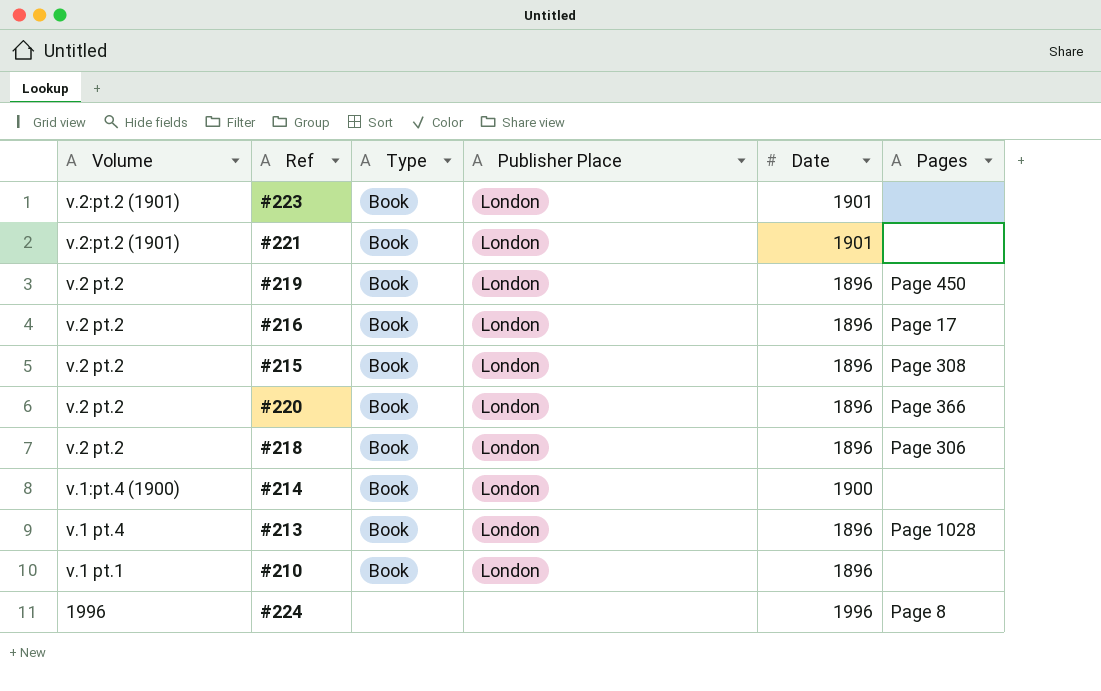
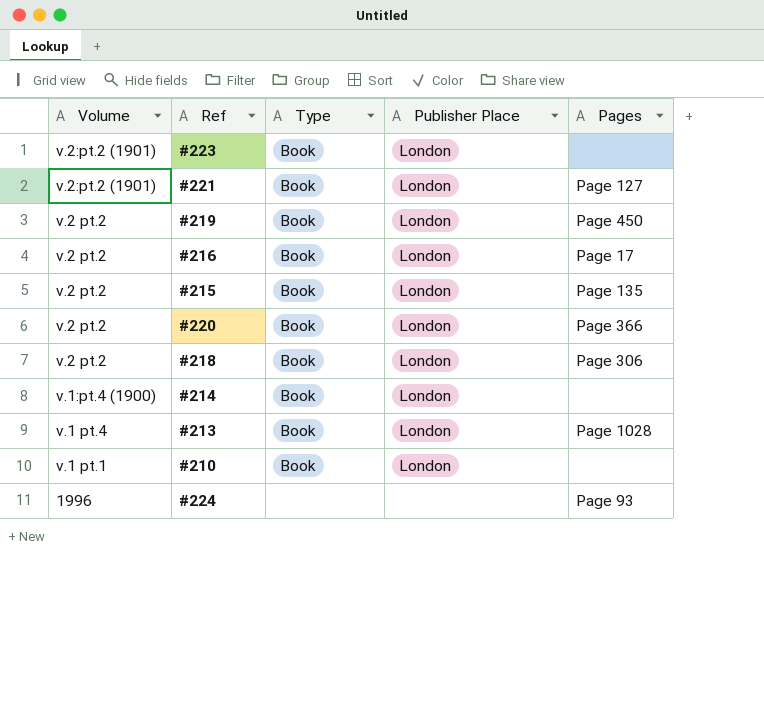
column Date | position: 5 -> none
#221 | Pages: none -> Page 127
#215 | Pages: Page 308 -> Page 135
#224 | Pages: Page 8 -> Page 93

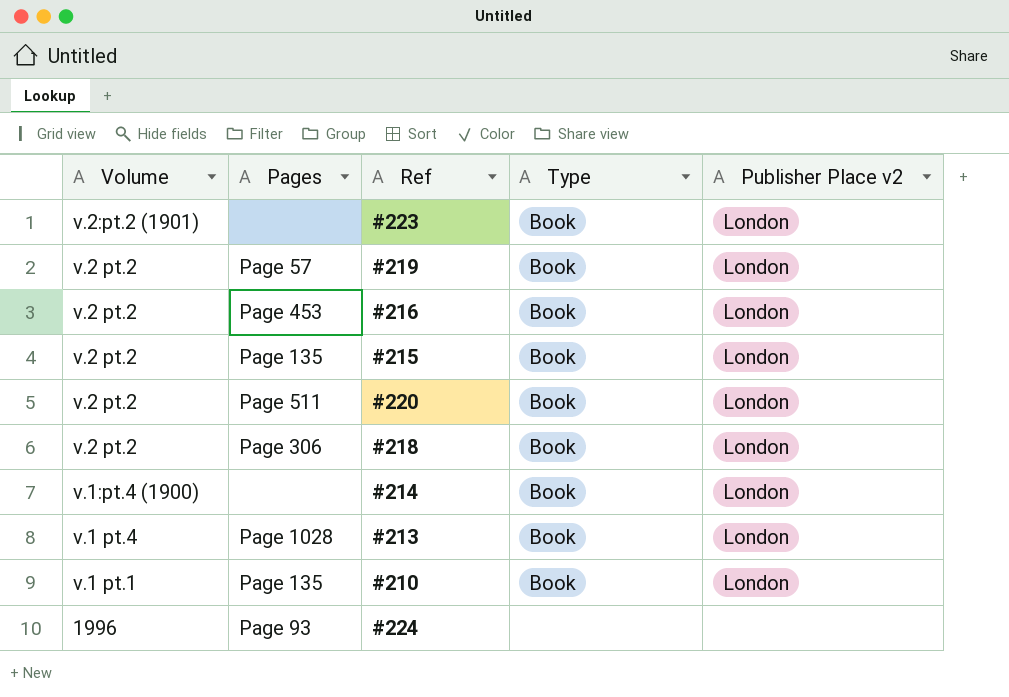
column Pages | position: 5 -> 2
column name: Publisher Place -> Publisher Place v2
row #221: v.2:pt.2 (1901) | Book | London | Page 127 -> none
#219 | Pages: Page 450 -> Page 57
#216 | Pages: Page 17 -> Page 453
#220 | Pages: Page 366 -> Page 511
#210 | Pages: none -> Page 135

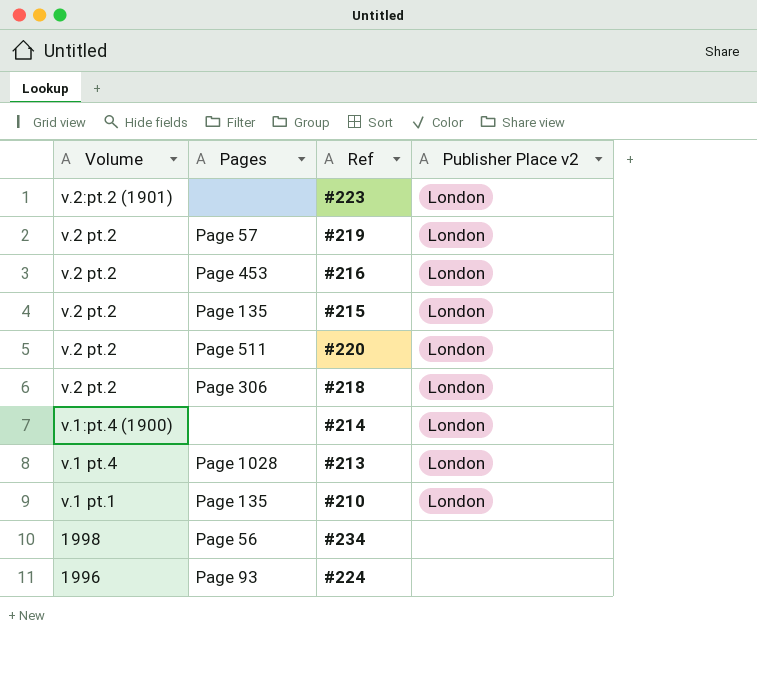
column Type | position: 4 -> none
row #234: none -> 1998 | Page 56 | none

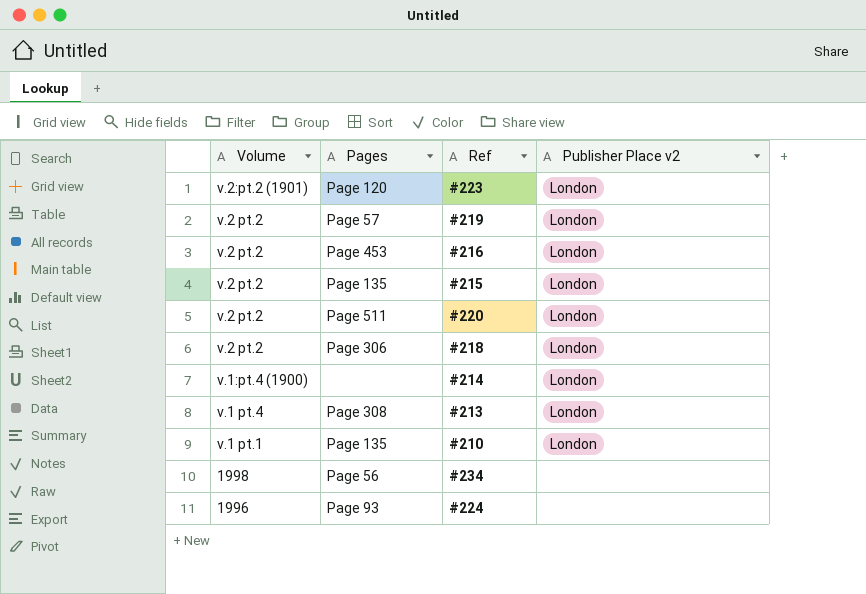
#223 | Pages: none -> Page 120
#213 | Pages: Page 1028 -> Page 308

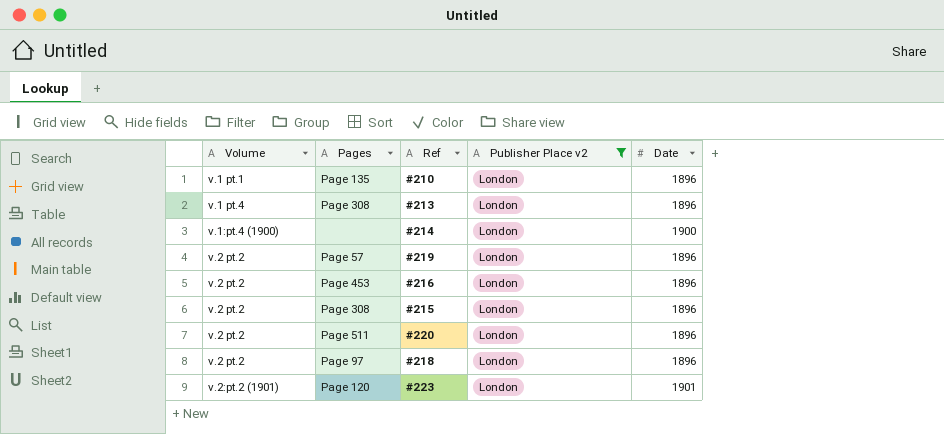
filter: none -> Publisher Place v2 = London
row order: Volume descending -> Volume ascending
column Date | position: none -> 5
#215 | Pages: Page 135 -> Page 308
#218 | Pages: Page 306 -> Page 97

